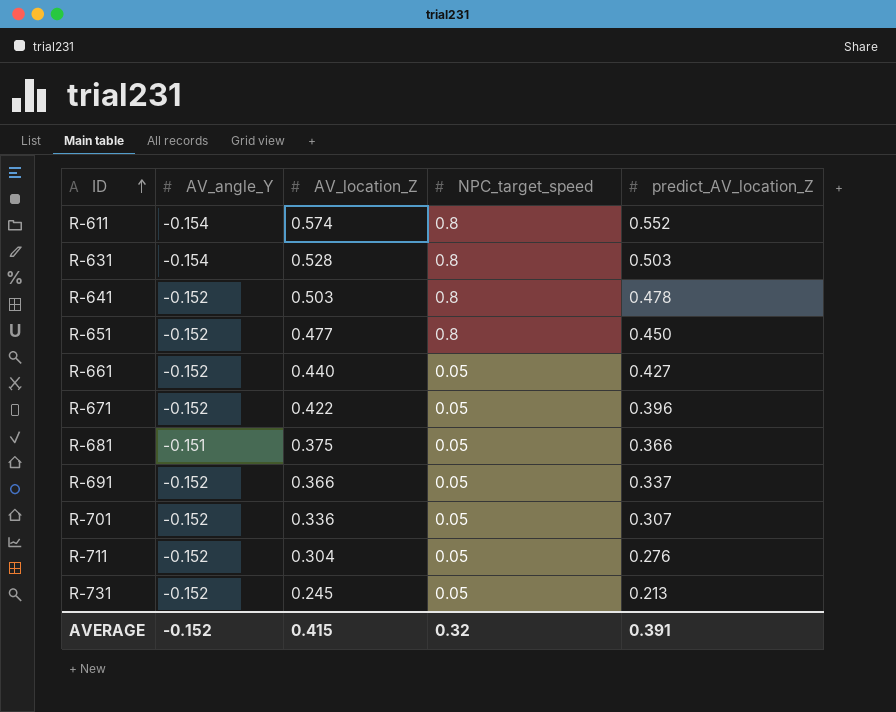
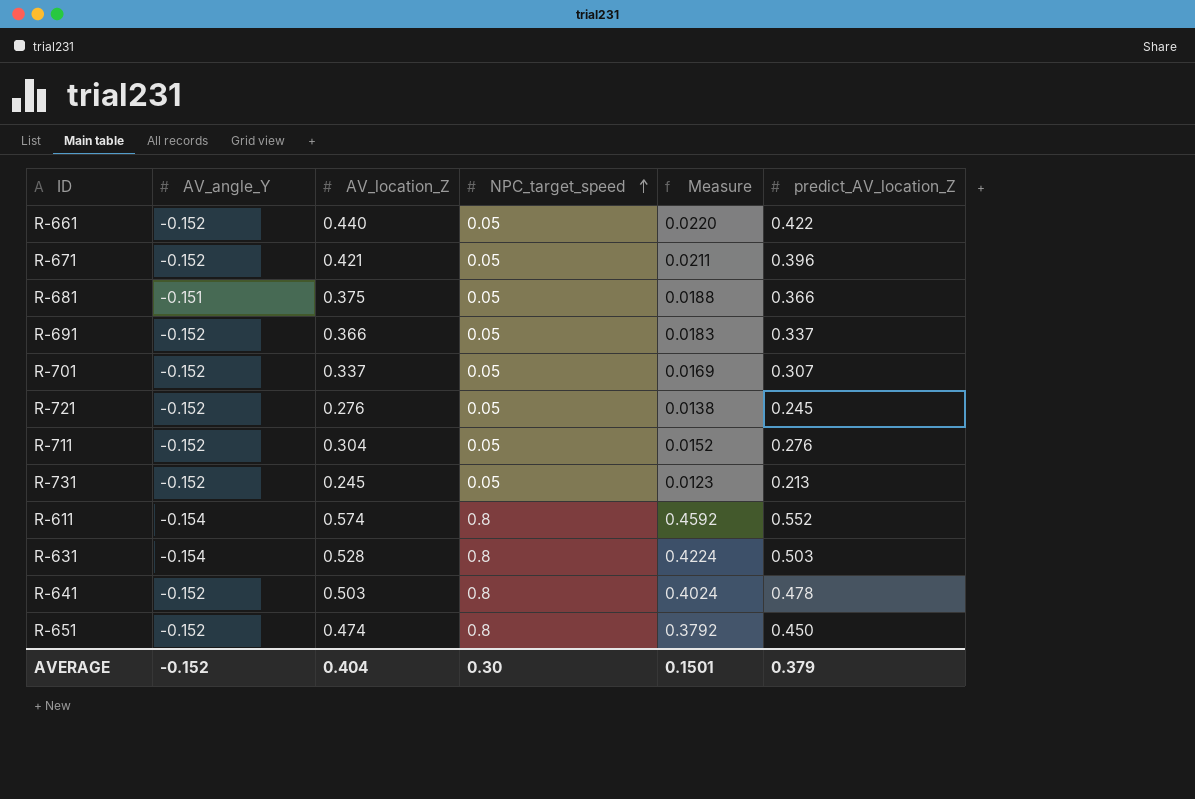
row order: ID ascending -> NPC_target_speed ascending
column Measure | formula: none -> [AV_location_Z] * [NPC_target_speed]
R-661 | predict_AV_location_Z: 0.427 -> 0.422
R-671 | AV_location_Z: 0.422 -> 0.421
R-701 | AV_location_Z: 0.336 -> 0.337
row R-721: none -> -0.152 | 0.276 | 0.05 | 0.0138 | 0.245
R-651 | AV_location_Z: 0.477 -> 0.474
AVERAGE | AV_location_Z: 0.415 -> 0.404
AVERAGE | NPC_target_speed: 0.32 -> 0.30
AVERAGE | predict_AV_location_Z: 0.391 -> 0.379

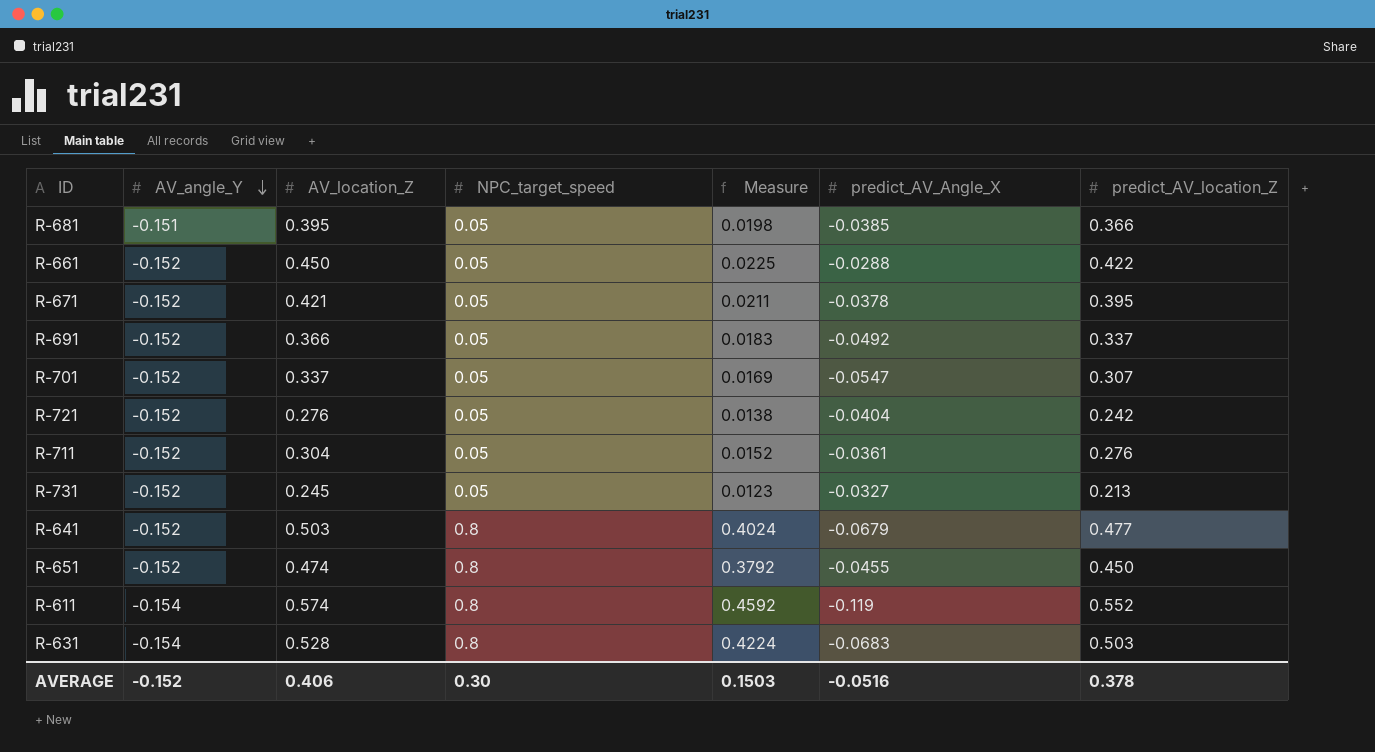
row order: NPC_target_speed ascending -> AV_angle_Y descending
column predict_AV_Angle_X | position: none -> 6
R-681 | AV_location_Z: 0.375 -> 0.395
R-681 | Measure: 0.0188 -> 0.0198
R-661 | AV_location_Z: 0.440 -> 0.450
R-661 | Measure: 0.0220 -> 0.0225
R-671 | predict_AV_location_Z: 0.396 -> 0.395
R-721 | predict_AV_location_Z: 0.245 -> 0.242
R-641 | predict_AV_location_Z: 0.478 -> 0.477
AVERAGE | AV_location_Z: 0.404 -> 0.406
AVERAGE | Measure: 0.1501 -> 0.1503
AVERAGE | predict_AV_location_Z: 0.379 -> 0.378

